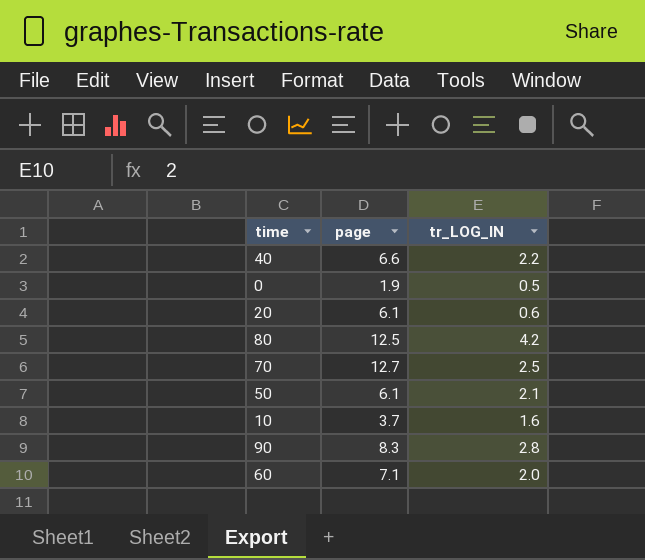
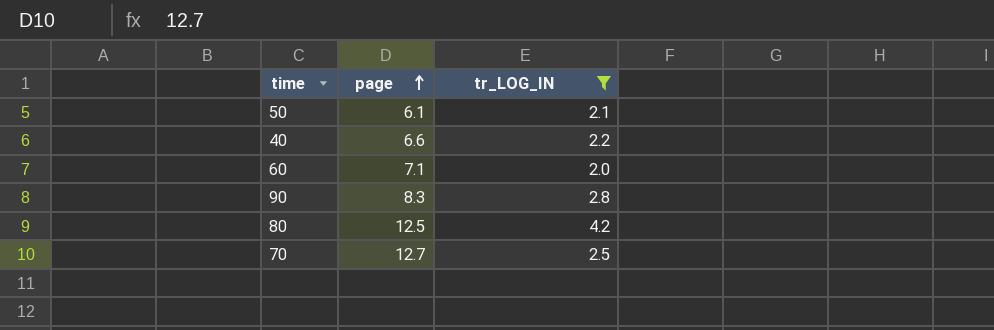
filter: none -> tr_LOG_IN >= 2.0
row order: none -> page ascending

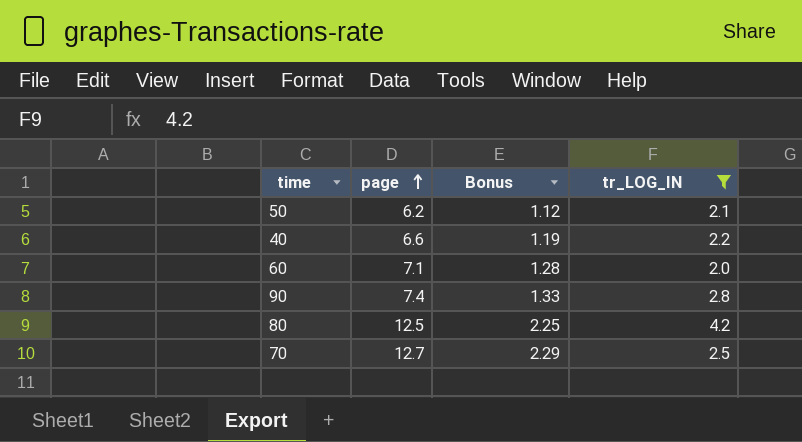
column Bonus | formula: none -> [page] * 0.18
50 | page: 6.1 -> 6.2
90 | page: 8.3 -> 7.4

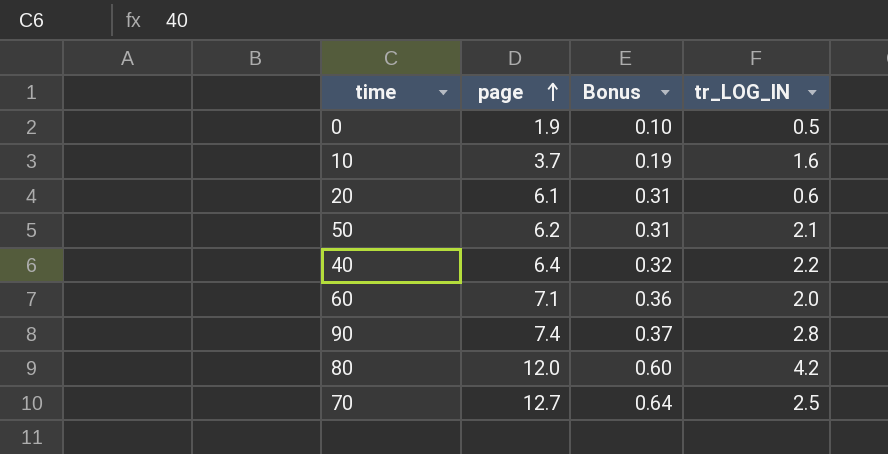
filter: tr_LOG_IN >= 2.0 -> none
column Bonus | formula: [page] * 0.18 -> [page] * 0.05
40 | page: 6.6 -> 6.4
80 | page: 12.5 -> 12.0

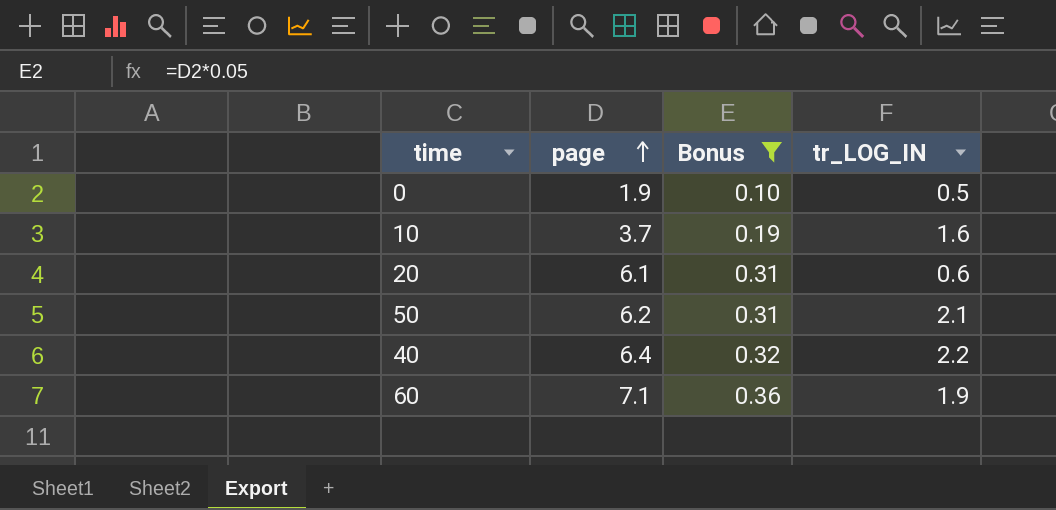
filter: none -> Bonus <= 0.36
60 | tr_LOG_IN: 2.0 -> 1.9

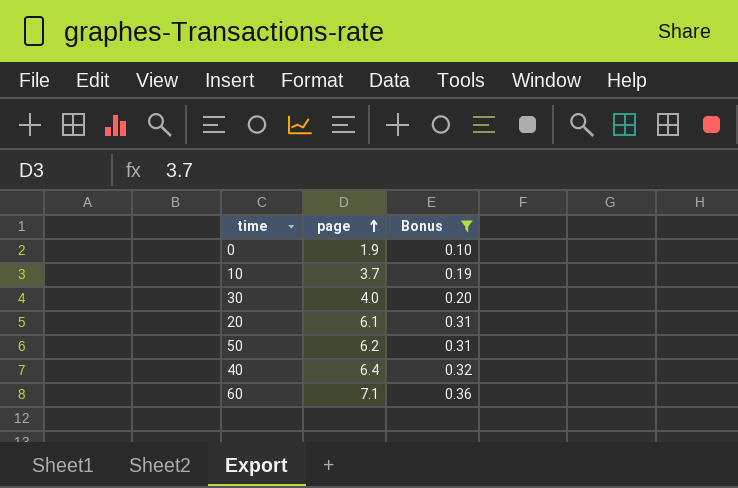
column tr_LOG_IN | position: 4 -> none
row 30: none -> 4.0 | 0.20

